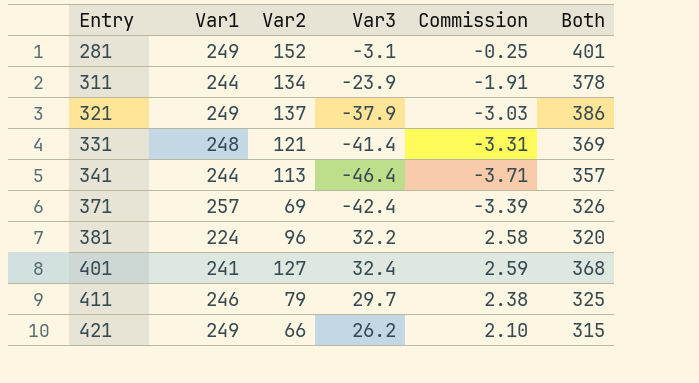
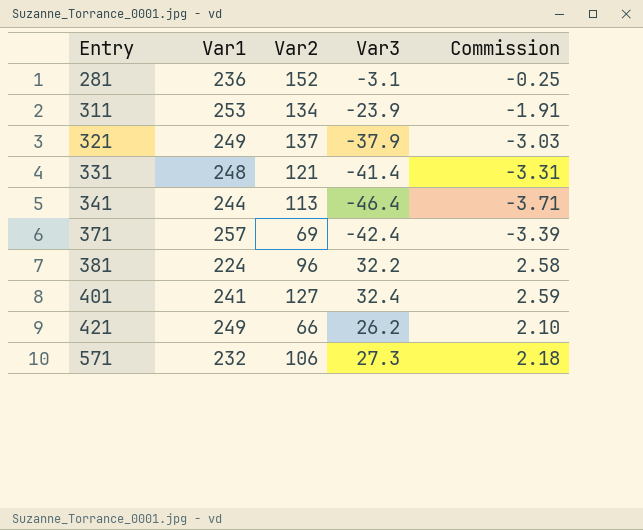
column Both | formula: [Var1] + [Var2] -> none
row 411: 246 | 79 | 29.7 | 2.38 | 325 -> none
281 | Var1: 249 -> 236
311 | Var1: 244 -> 253
row 571: none -> 232 | 106 | 27.3 | 2.18

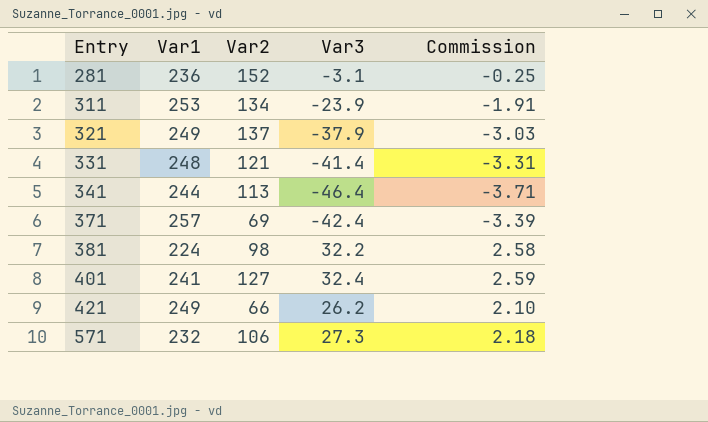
381 | Var2: 96 -> 98

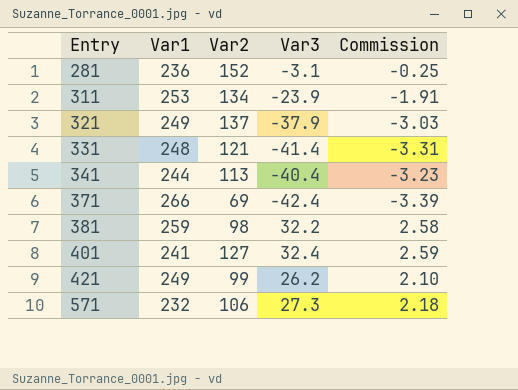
341 | Var3: -46.4 -> -40.4
341 | Commission: -3.71 -> -3.23
371 | Var1: 257 -> 266
381 | Var1: 224 -> 259
421 | Var2: 66 -> 99

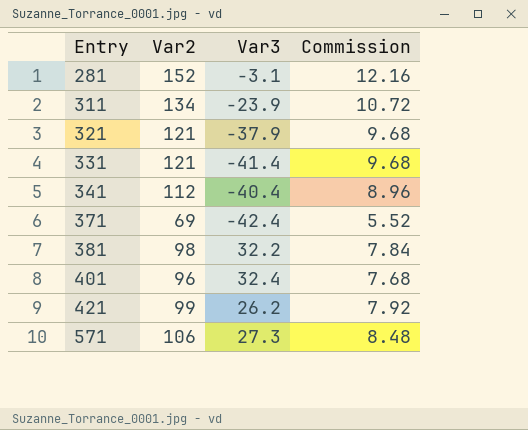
column Var1 | position: 2 -> none
column Commission | formula: [Var3] * 0.08 -> [Var2] * 0.08
321 | Var2: 137 -> 121
341 | Var2: 113 -> 112
401 | Var2: 127 -> 96

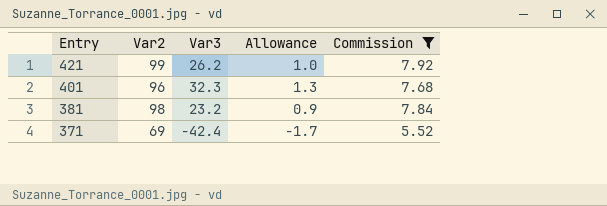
filter: none -> Commission <= 7.92
row order: Entry ascending -> Entry descending
column Allowance | formula: none -> [Var3] * 0.04
401 | Var3: 32.4 -> 32.3
381 | Var3: 32.2 -> 23.2

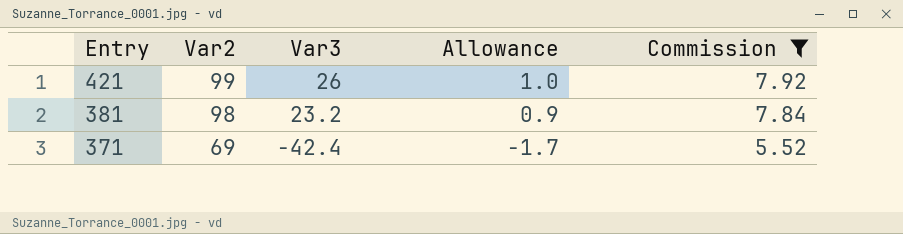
row 401: 96 | 32.3 | 1.3 | 7.68 -> none
421 | Var3: 26.2 -> 26

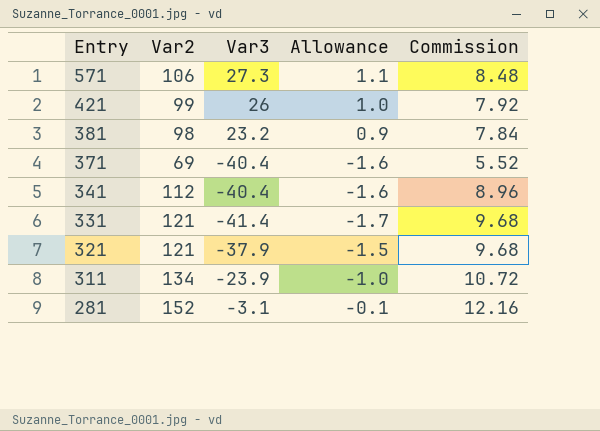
filter: Commission <= 7.92 -> none
371 | Var3: -42.4 -> -40.4
371 | Allowance: -1.7 -> -1.6

